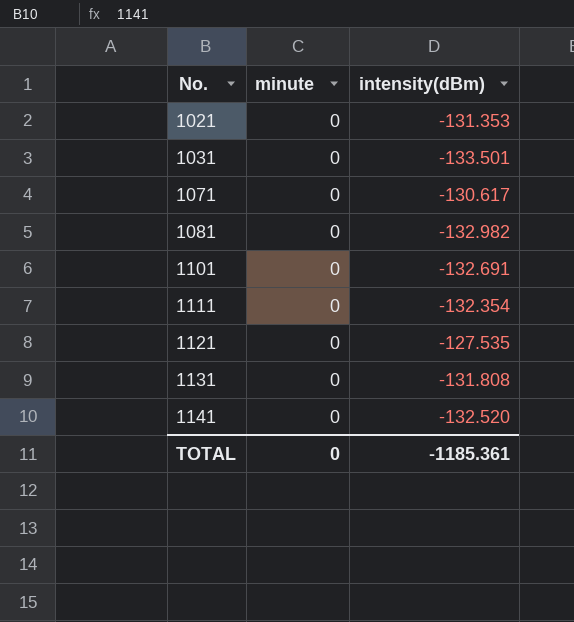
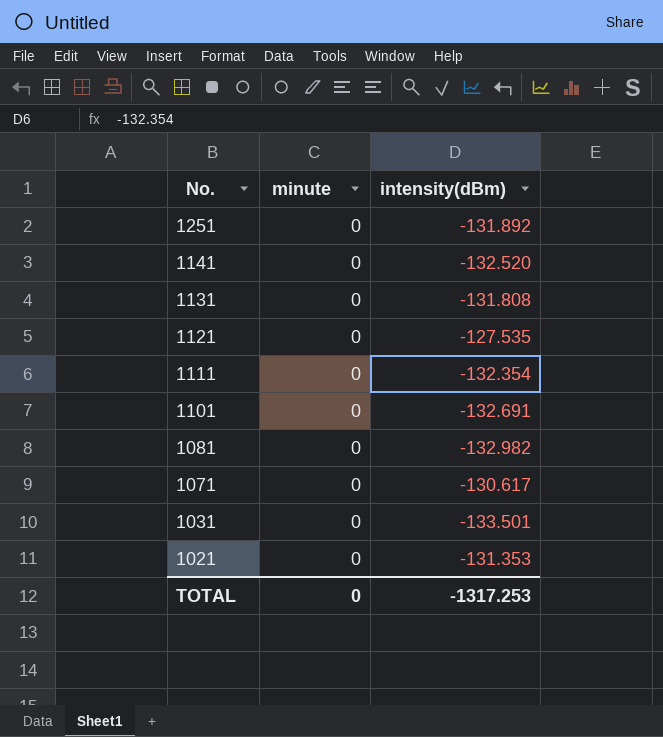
row order: No. ascending -> No. descending
row 1251: none -> 0 | -131.892
TOTAL | intensity(dBm): -1185.361 -> -1317.253

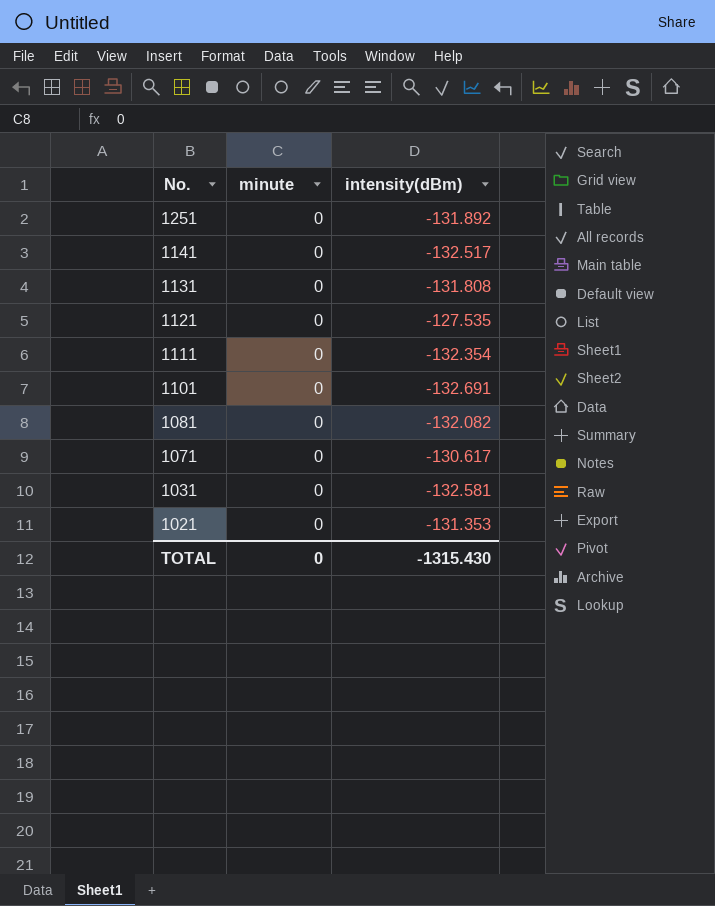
1141 | intensity(dBm): -132.520 -> -132.517
1081 | intensity(dBm): -132.982 -> -132.082
1031 | intensity(dBm): -133.501 -> -132.581
TOTAL | intensity(dBm): -1317.253 -> -1315.430

